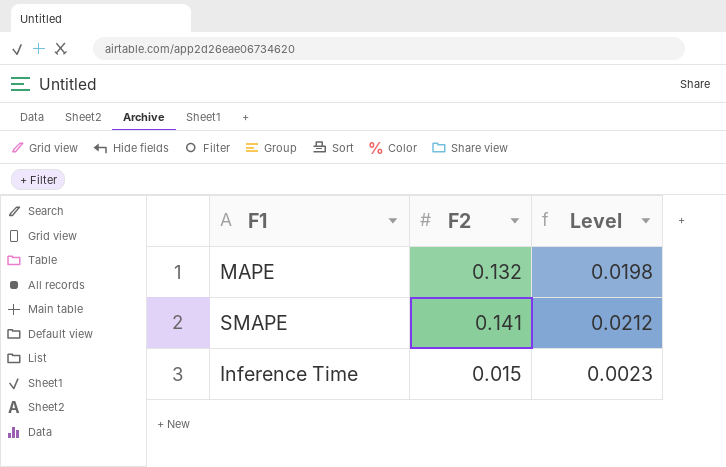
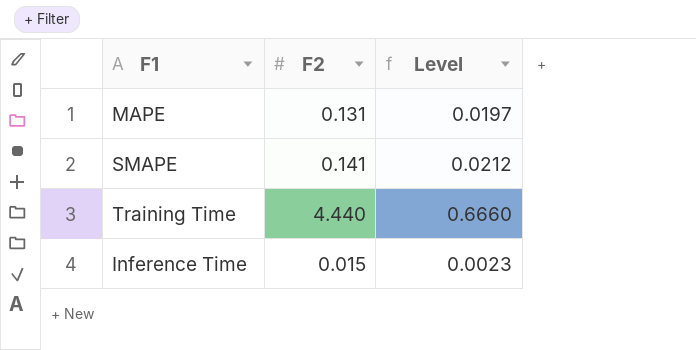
MAPE | F2: 0.132 -> 0.131
MAPE | Level: 0.0198 -> 0.0197
row Training Time: none -> 4.440 | 0.6660

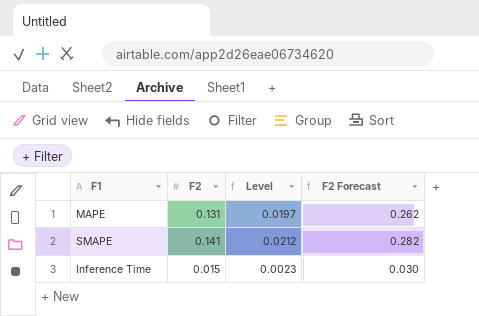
column F2 Forecast | formula: none -> [F2] * 2
row Training Time: 4.440 | 0.6660 -> none

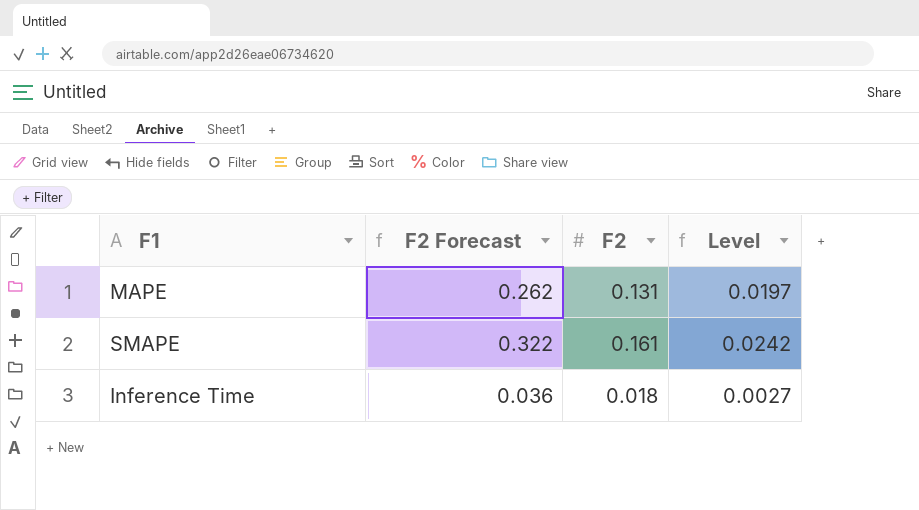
column F2 Forecast | position: 4 -> 2
SMAPE | F2 Forecast: 0.282 -> 0.322
SMAPE | F2: 0.141 -> 0.161
SMAPE | Level: 0.0212 -> 0.0242
Inference Time | F2 Forecast: 0.030 -> 0.036
Inference Time | F2: 0.015 -> 0.018
Inference Time | Level: 0.0023 -> 0.0027

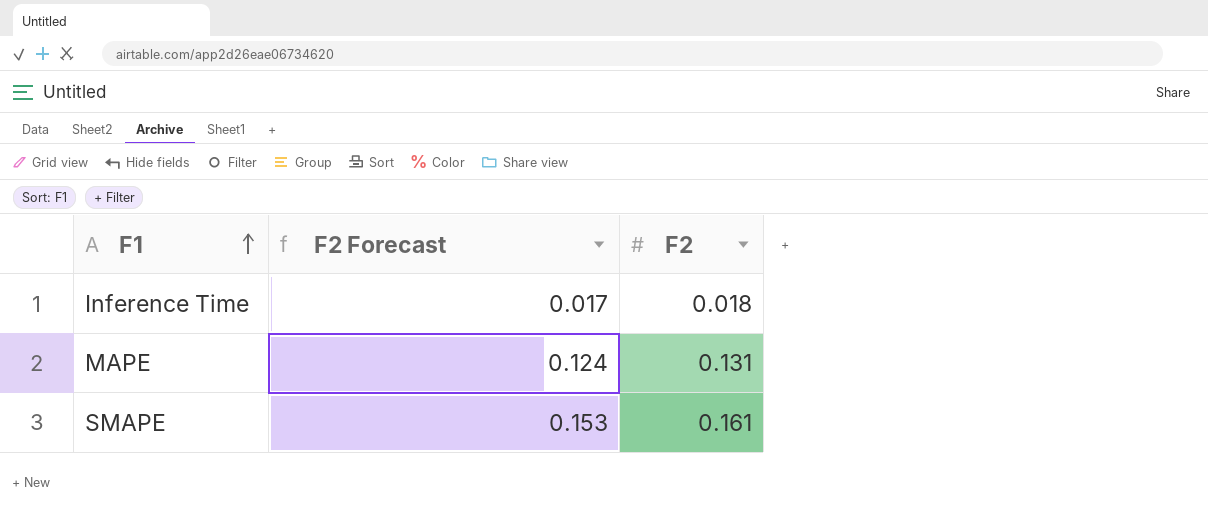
row order: none -> F1 ascending
column Level | formula: [F2] * 0.15 -> none
column F2 Forecast | formula: [F2] * 2 -> [F2] * 0.95

